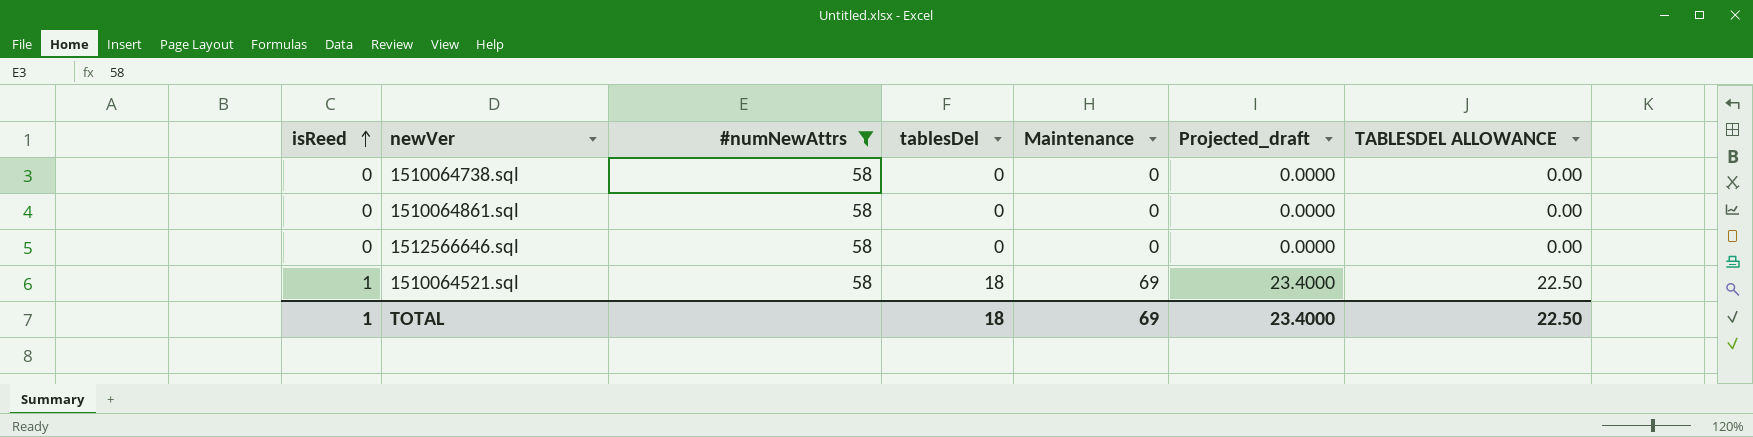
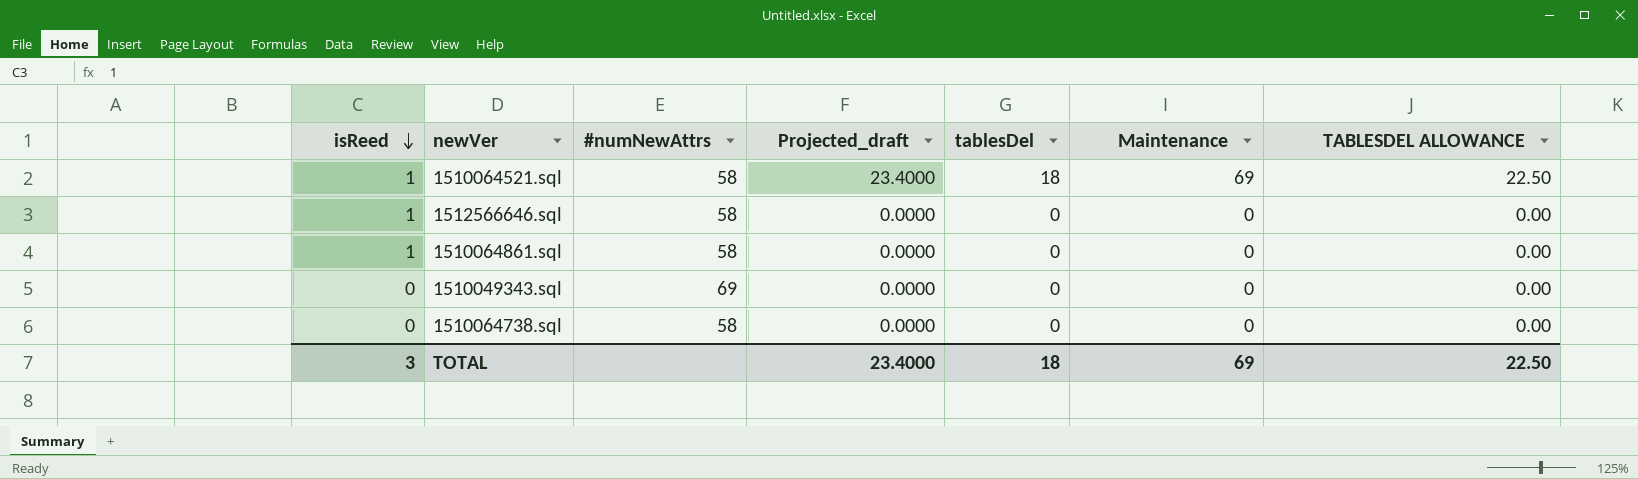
filter: #numNewAttrs = 58 -> none
row order: isReed ascending -> isReed descending
column Projected_draft | position: 6 -> 4
1512566646.sql | isReed: 0 -> 1
1510064861.sql | isReed: 0 -> 1
TOTAL | isReed: 1 -> 3

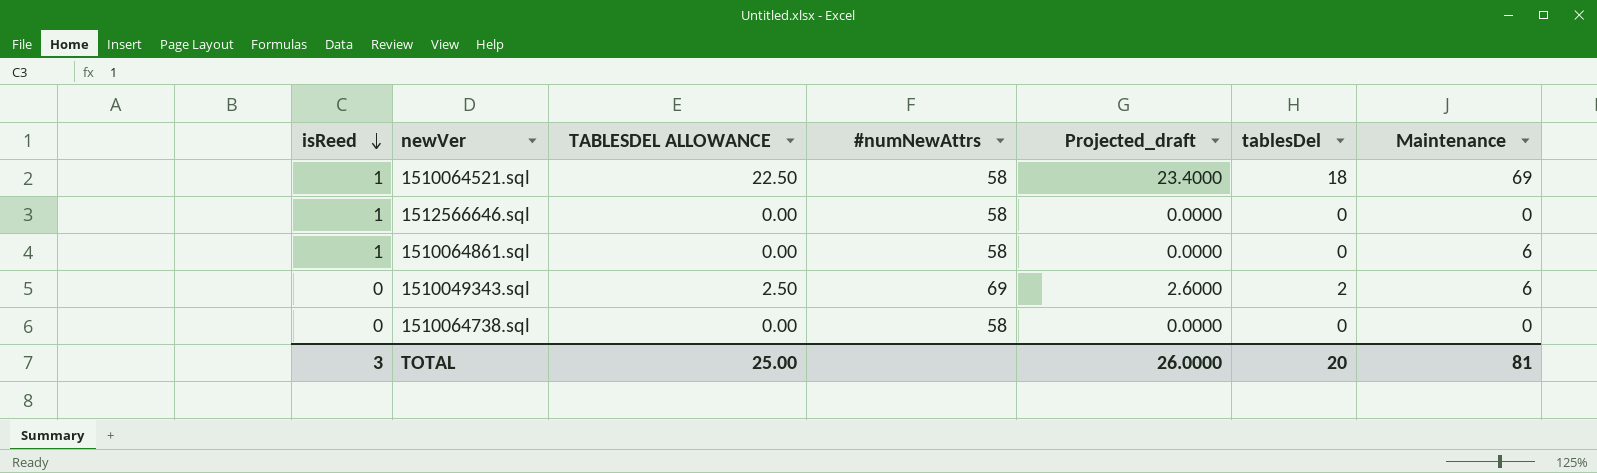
column TABLESDEL ALLOWANCE | position: 7 -> 3
1510064861.sql | Maintenance: 0 -> 6
1510049343.sql | TABLESDEL ALLOWANCE: 0.00 -> 2.50
1510049343.sql | Projected_draft: 0.0000 -> 2.6000
1510049343.sql | tablesDel: 0 -> 2
1510049343.sql | Maintenance: 0 -> 6
TOTAL | TABLESDEL ALLOWANCE: 22.50 -> 25.00
TOTAL | Projected_draft: 23.4000 -> 26.0000
TOTAL | tablesDel: 18 -> 20
TOTAL | Maintenance: 69 -> 81

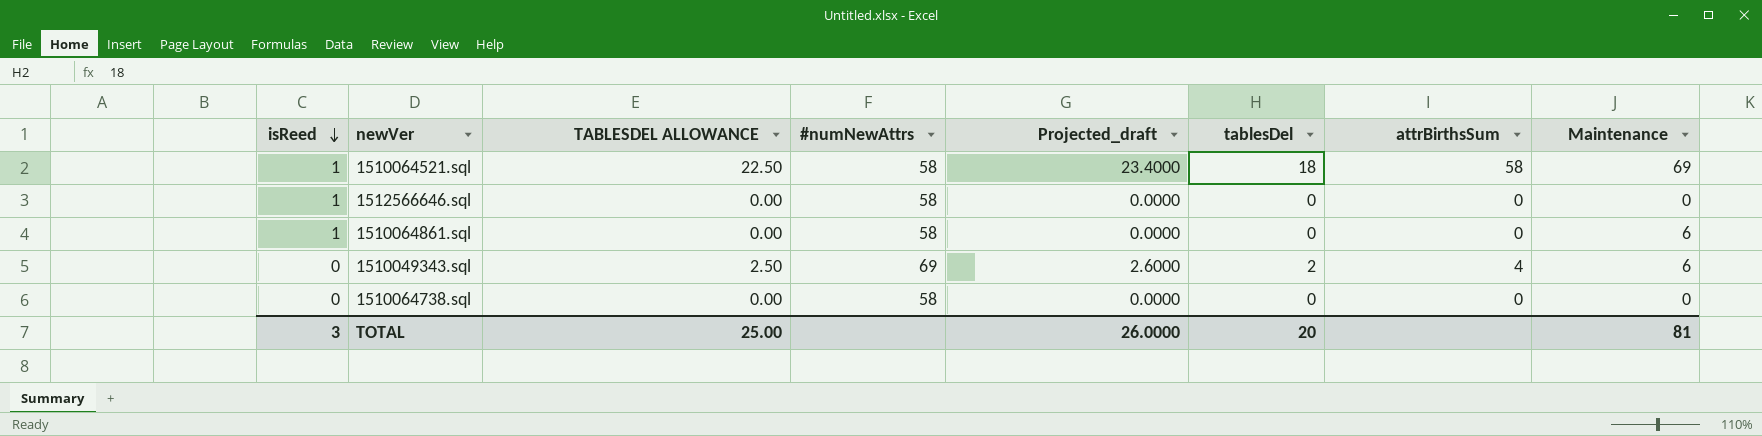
column attrBirthsSum | position: none -> 7

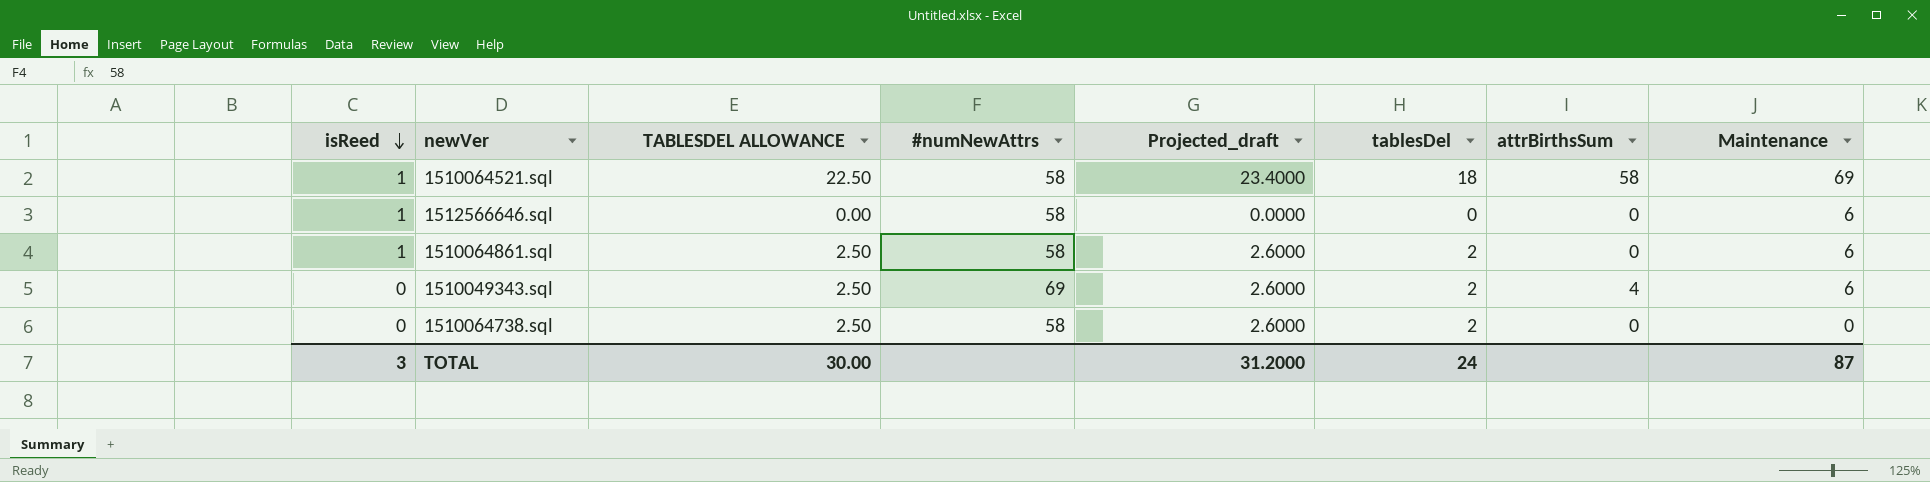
1512566646.sql | Maintenance: 0 -> 6
1510064861.sql | TABLESDEL ALLOWANCE: 0.00 -> 2.50
1510064861.sql | Projected_draft: 0.0000 -> 2.6000
1510064861.sql | tablesDel: 0 -> 2
1510064738.sql | TABLESDEL ALLOWANCE: 0.00 -> 2.50
1510064738.sql | Projected_draft: 0.0000 -> 2.6000
1510064738.sql | tablesDel: 0 -> 2
TOTAL | TABLESDEL ALLOWANCE: 25.00 -> 30.00
TOTAL | Projected_draft: 26.0000 -> 31.2000
TOTAL | tablesDel: 20 -> 24
TOTAL | Maintenance: 81 -> 87

